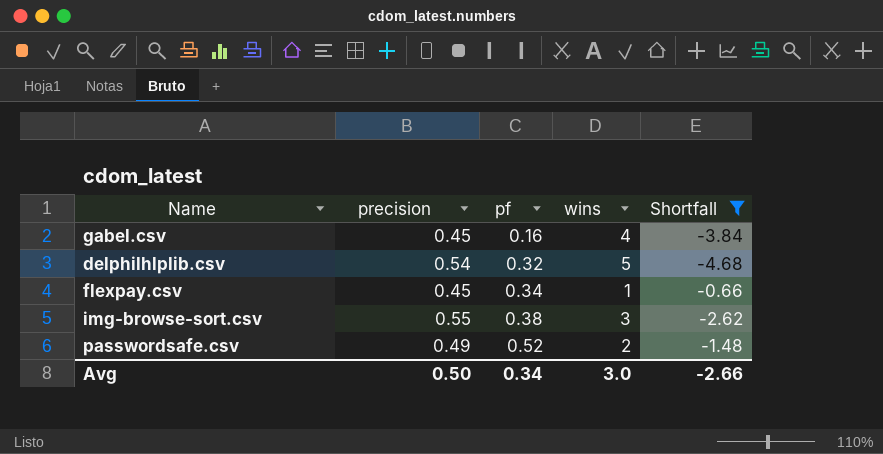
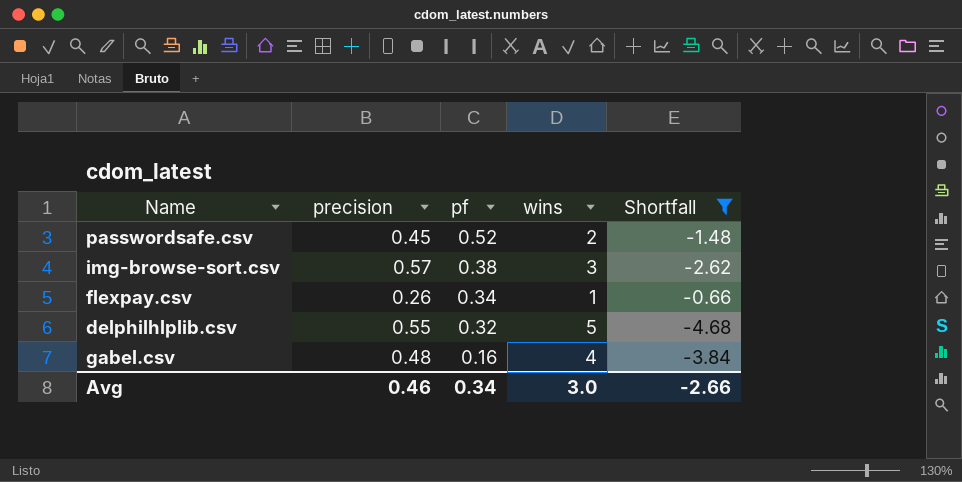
row order: pf ascending -> pf descending
passwordsafe.csv | precision: 0.49 -> 0.45
img-browse-sort.csv | precision: 0.55 -> 0.57
flexpay.csv | precision: 0.45 -> 0.26
delphilhlplib.csv | precision: 0.54 -> 0.55
gabel.csv | precision: 0.45 -> 0.48
Avg | precision: 0.50 -> 0.46

